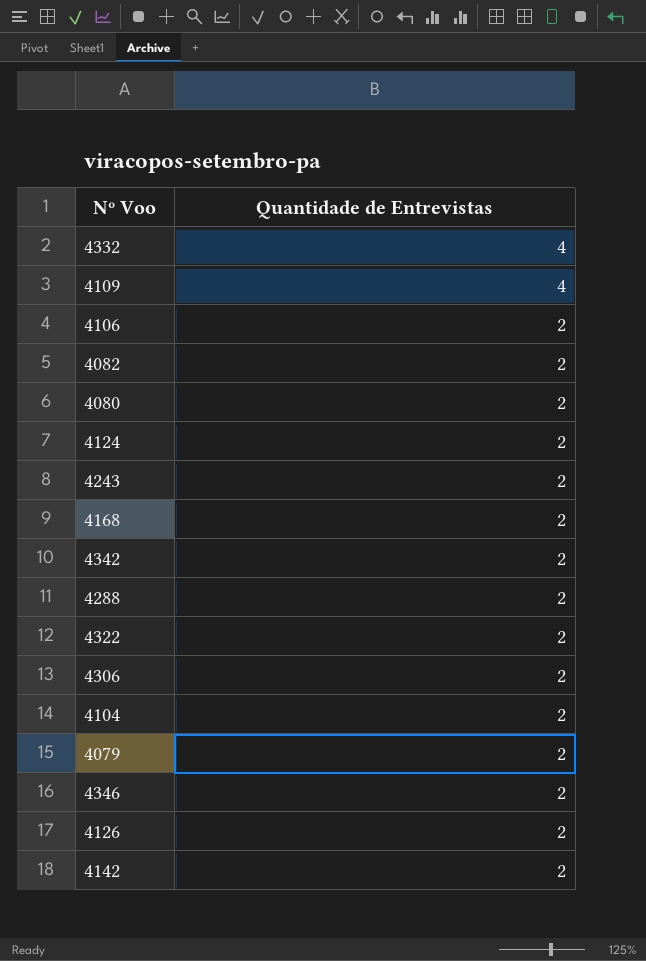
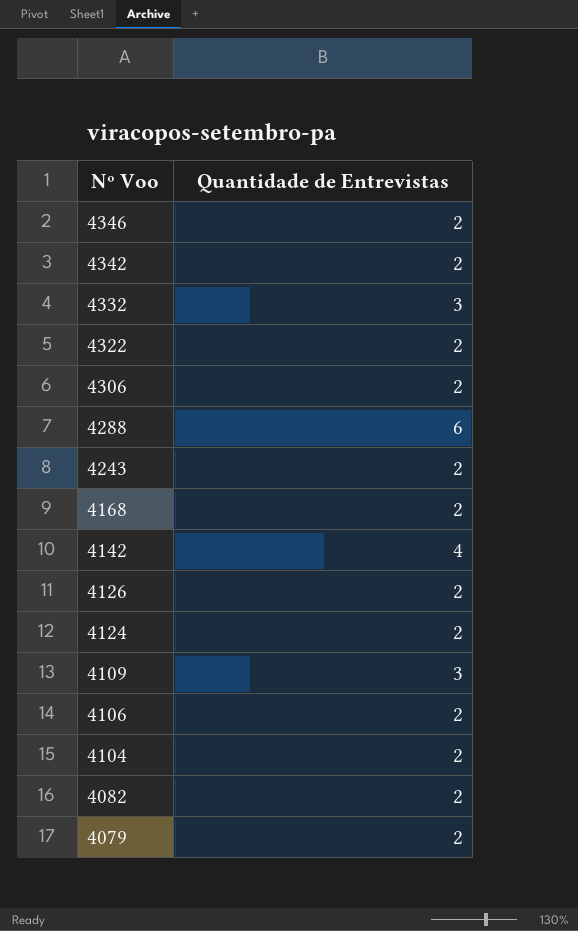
row order: Quantidade de Entrevistas descending -> Nº Voo descending
row 4080: 2 -> none
4332 | Quantidade de Entrevistas: 4 -> 3
4288 | Quantidade de Entrevistas: 2 -> 6
4142 | Quantidade de Entrevistas: 2 -> 4
4109 | Quantidade de Entrevistas: 4 -> 3

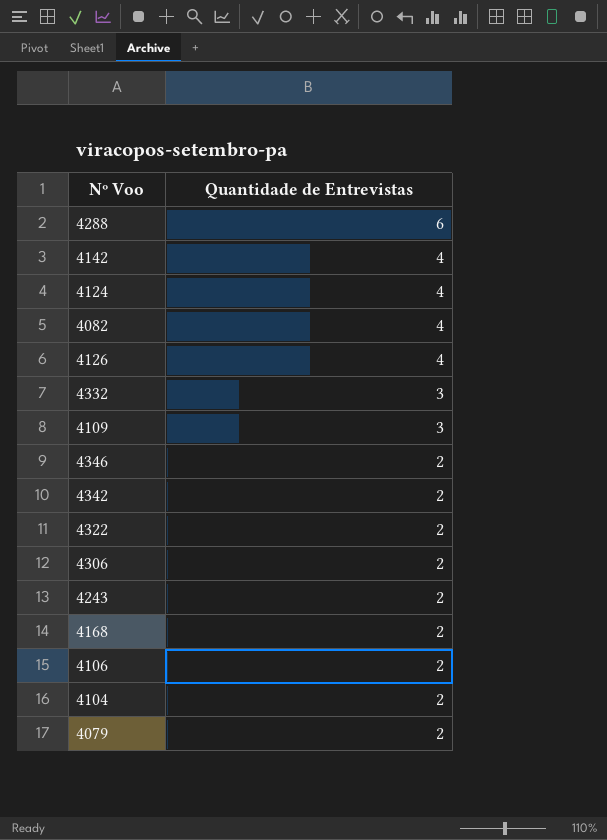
row order: Nº Voo descending -> Quantidade de Entrevistas descending
4124 | Quantidade de Entrevistas: 2 -> 4
4082 | Quantidade de Entrevistas: 2 -> 4
4126 | Quantidade de Entrevistas: 2 -> 4

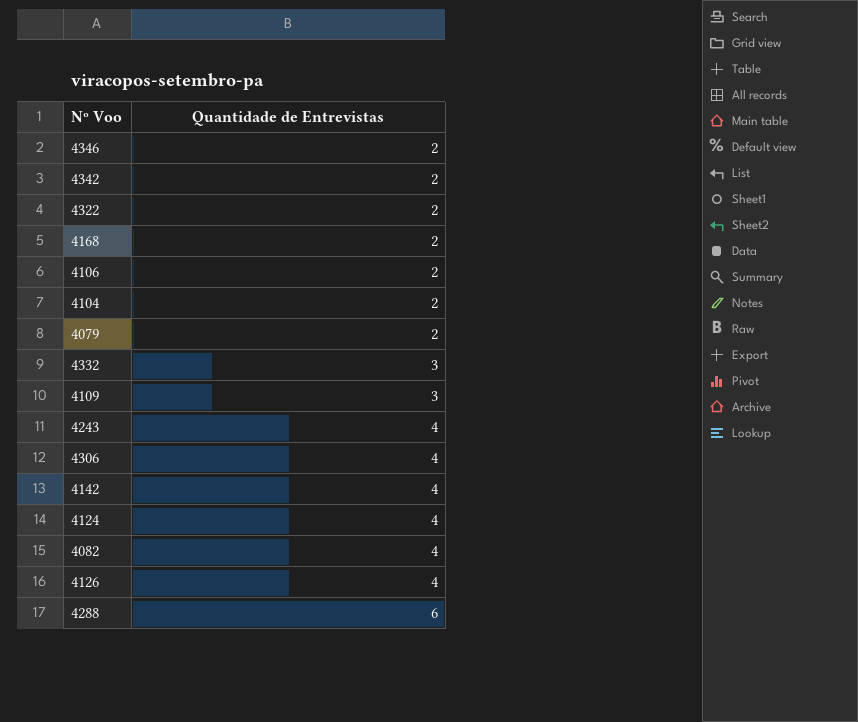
row order: Quantidade de Entrevistas descending -> Quantidade de Entrevistas ascending
4243 | Quantidade de Entrevistas: 2 -> 4
4306 | Quantidade de Entrevistas: 2 -> 4

